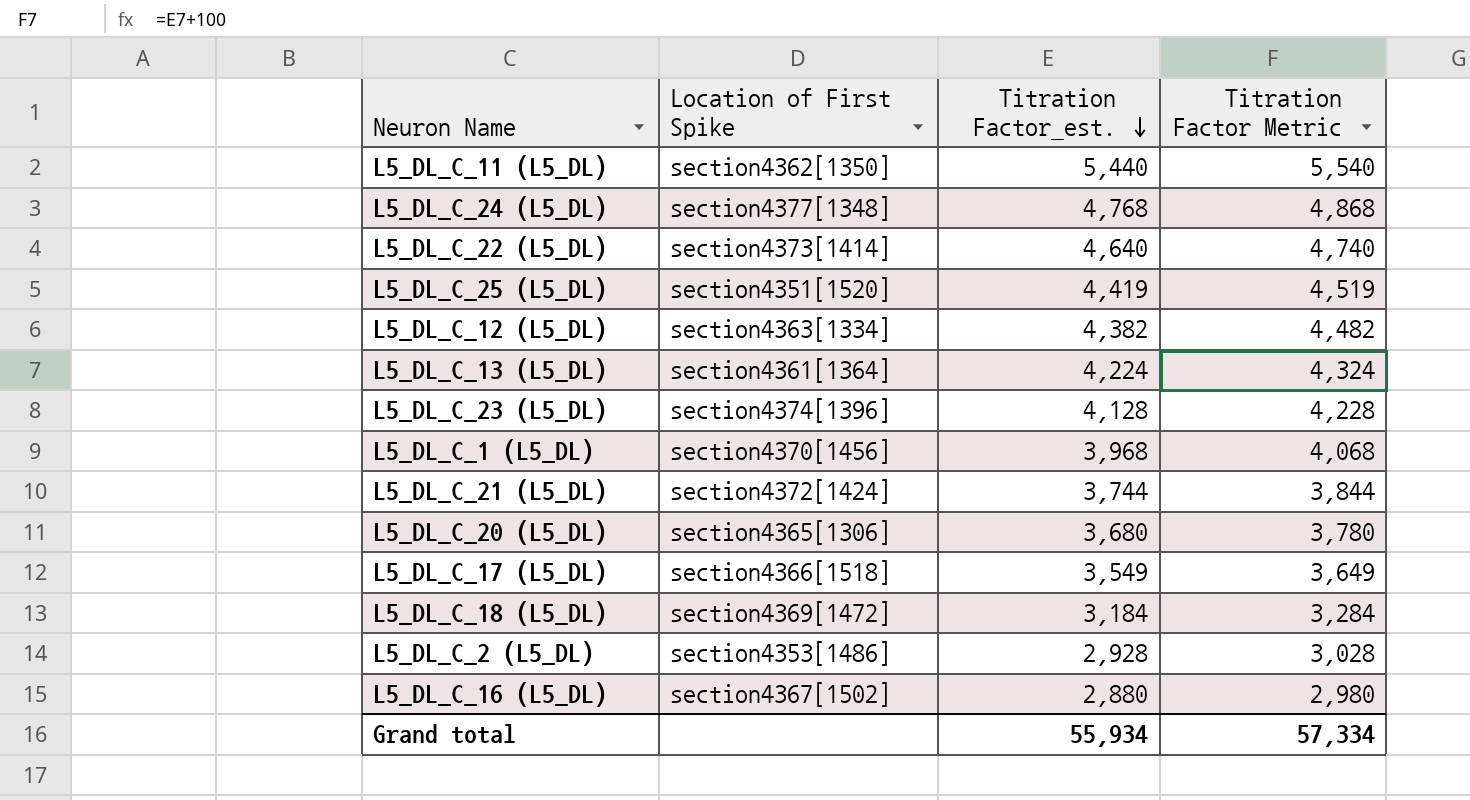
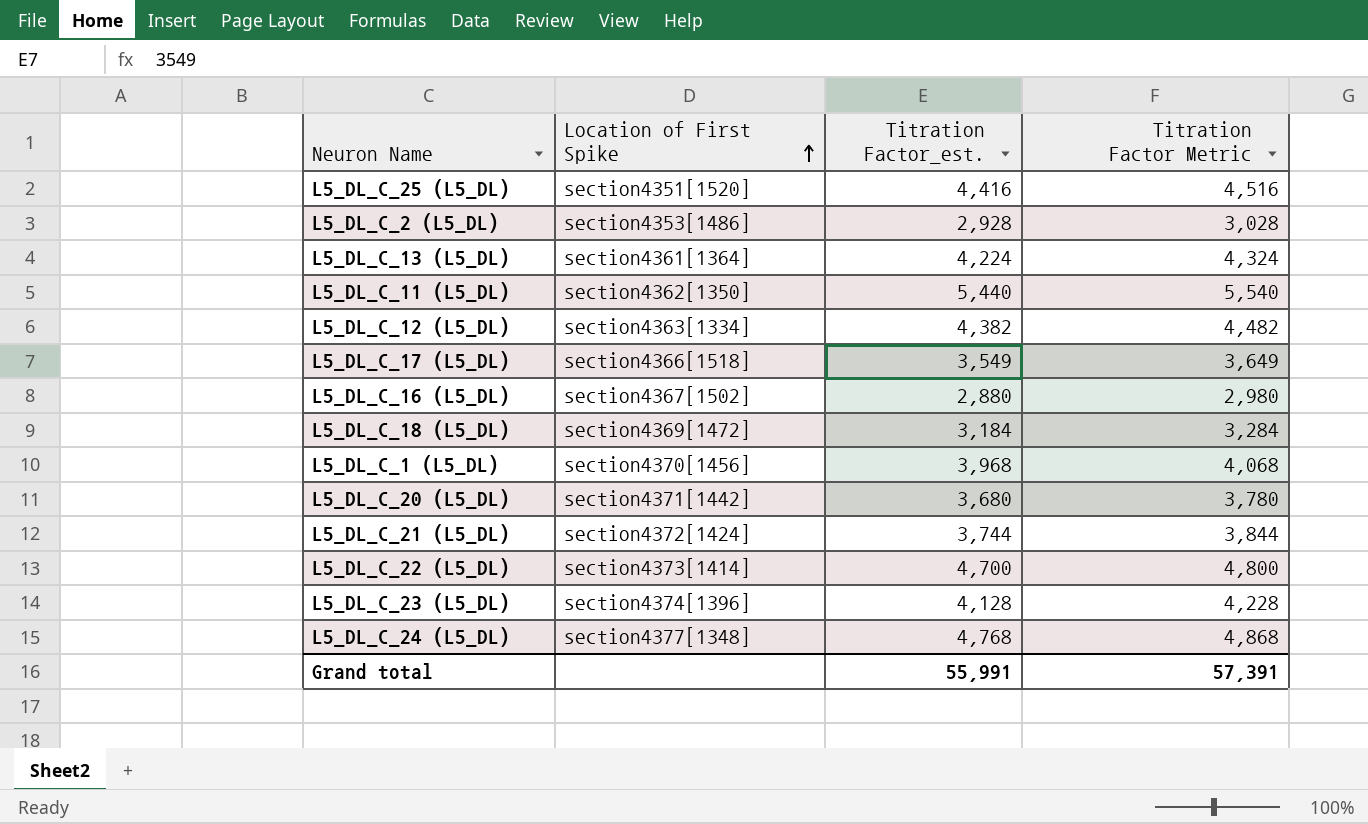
row order: Titration Factor_est. descending -> Location of First Spike ascending
L5_DL_C_25 (L5_DL) | Titration Factor_est.: 4,419 -> 4,416
L5_DL_C_25 (L5_DL) | Titration Factor Metric: 4,519 -> 4,516
L5_DL_C_20 (L5_DL) | Location of First Spike: section4365[1306] -> section4371[1442]
L5_DL_C_22 (L5_DL) | Titration Factor_est.: 4,640 -> 4,700
L5_DL_C_22 (L5_DL) | Titration Factor Metric: 4,740 -> 4,800
Grand total | Titration Factor_est.: 55,934 -> 55,991
Grand total | Titration Factor Metric: 57,334 -> 57,391

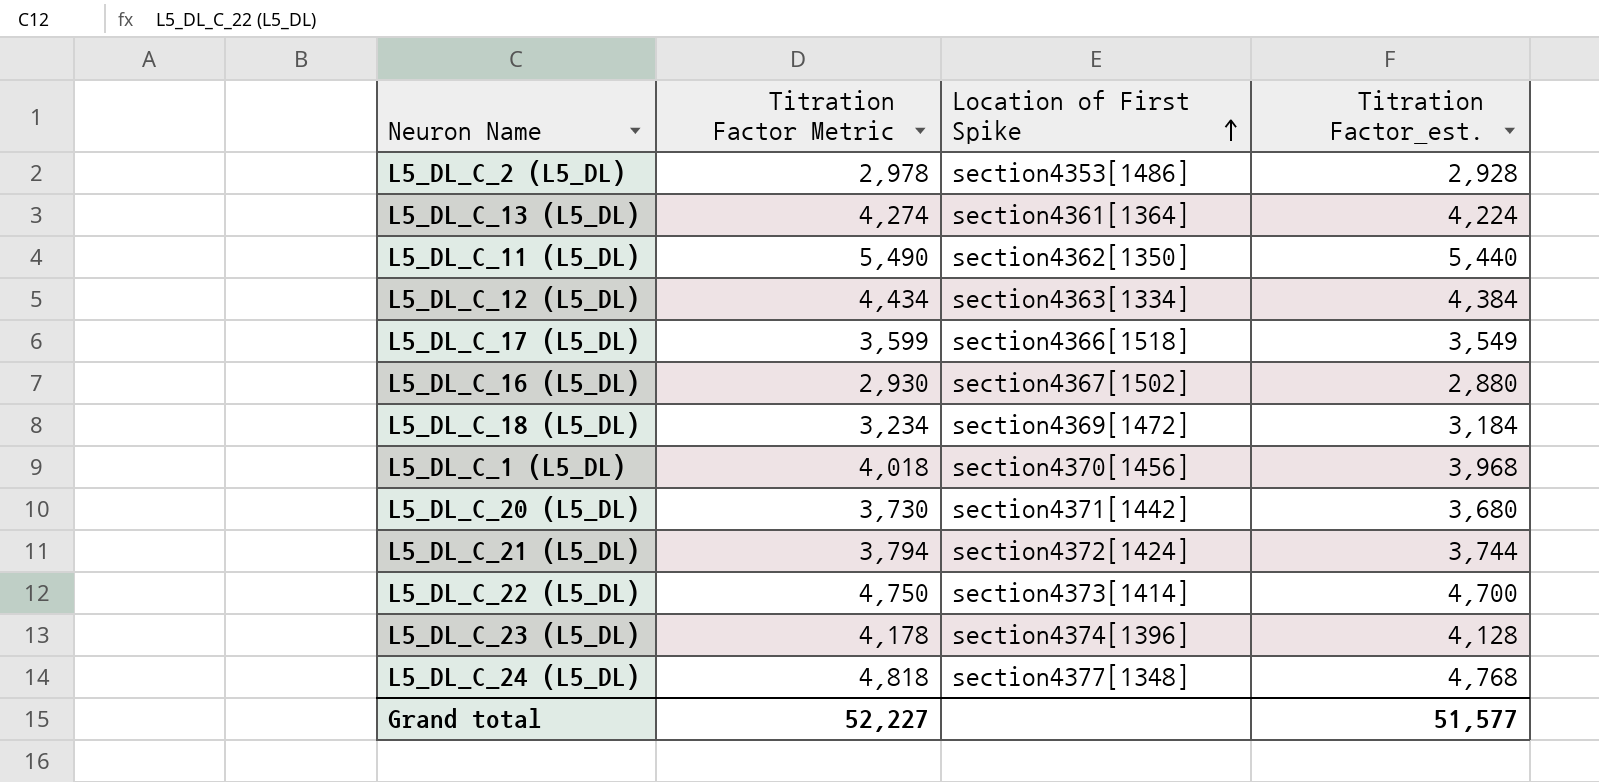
column Titration Factor Metric | formula: [Titration Factor_est.] + 100 -> [Titration Factor_est.] + 50
column Titration Factor Metric | position: 4 -> 2
row L5_DL_C_25 (L5_DL): section4351[1520] | 4,416 | 4,516 -> none
L5_DL_C_12 (L5_DL) | Titration Factor_est.: 4,382 -> 4,384
Grand total | Titration Factor Metric: 57,391 -> 52,227
Grand total | Titration Factor_est.: 55,991 -> 51,577

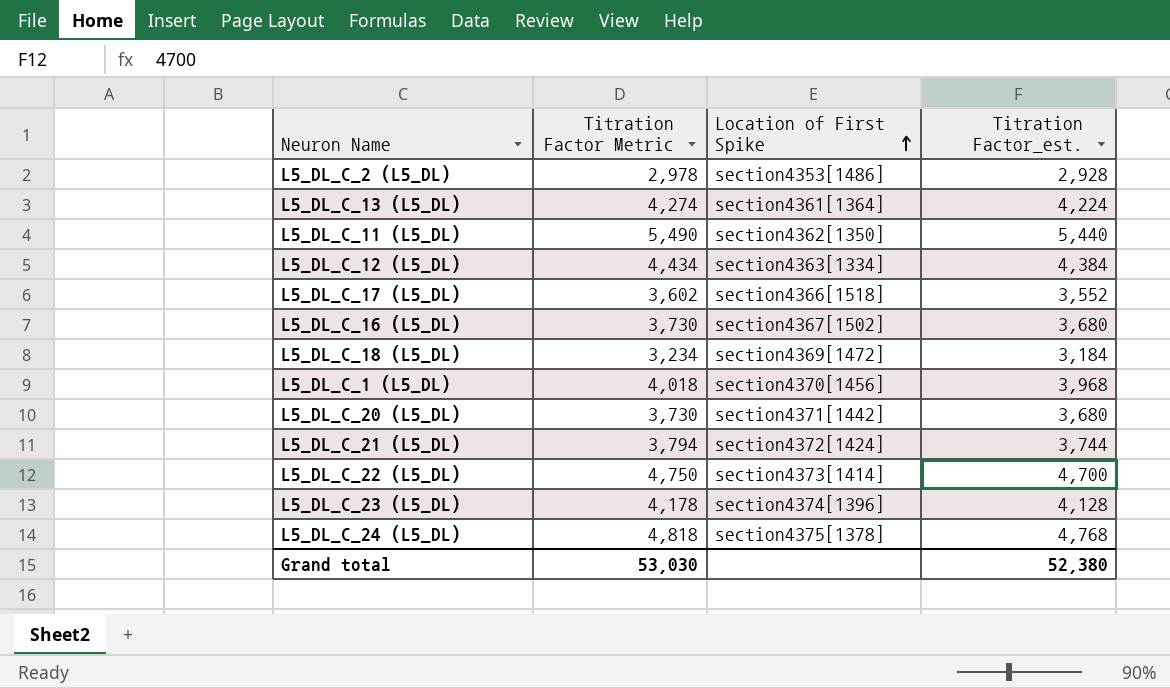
L5_DL_C_17 (L5_DL) | Titration Factor Metric: 3,599 -> 3,602
L5_DL_C_17 (L5_DL) | Titration Factor_est.: 3,549 -> 3,552
L5_DL_C_16 (L5_DL) | Titration Factor Metric: 2,930 -> 3,730
L5_DL_C_16 (L5_DL) | Titration Factor_est.: 2,880 -> 3,680
L5_DL_C_24 (L5_DL) | Location of First Spike: section4377[1348] -> section4375[1378]
Grand total | Titration Factor Metric: 52,227 -> 53,030
Grand total | Titration Factor_est.: 51,577 -> 52,380

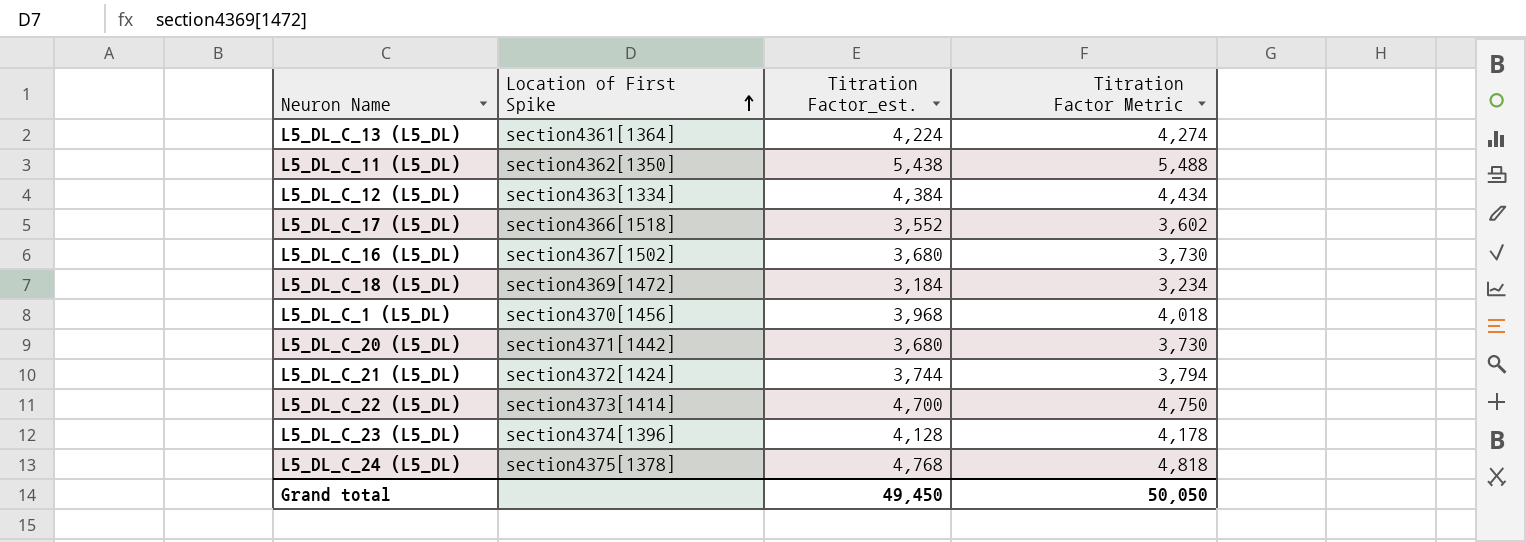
column Titration Factor Metric | position: 2 -> 4
row L5_DL_C_2 (L5_DL): 2,978 | section4353[1486] | 2,928 -> none
L5_DL_C_11 (L5_DL) | Titration Factor_est.: 5,440 -> 5,438
L5_DL_C_11 (L5_DL) | Titration Factor Metric: 5,490 -> 5,488
Grand total | Titration Factor_est.: 52,380 -> 49,450
Grand total | Titration Factor Metric: 53,030 -> 50,050

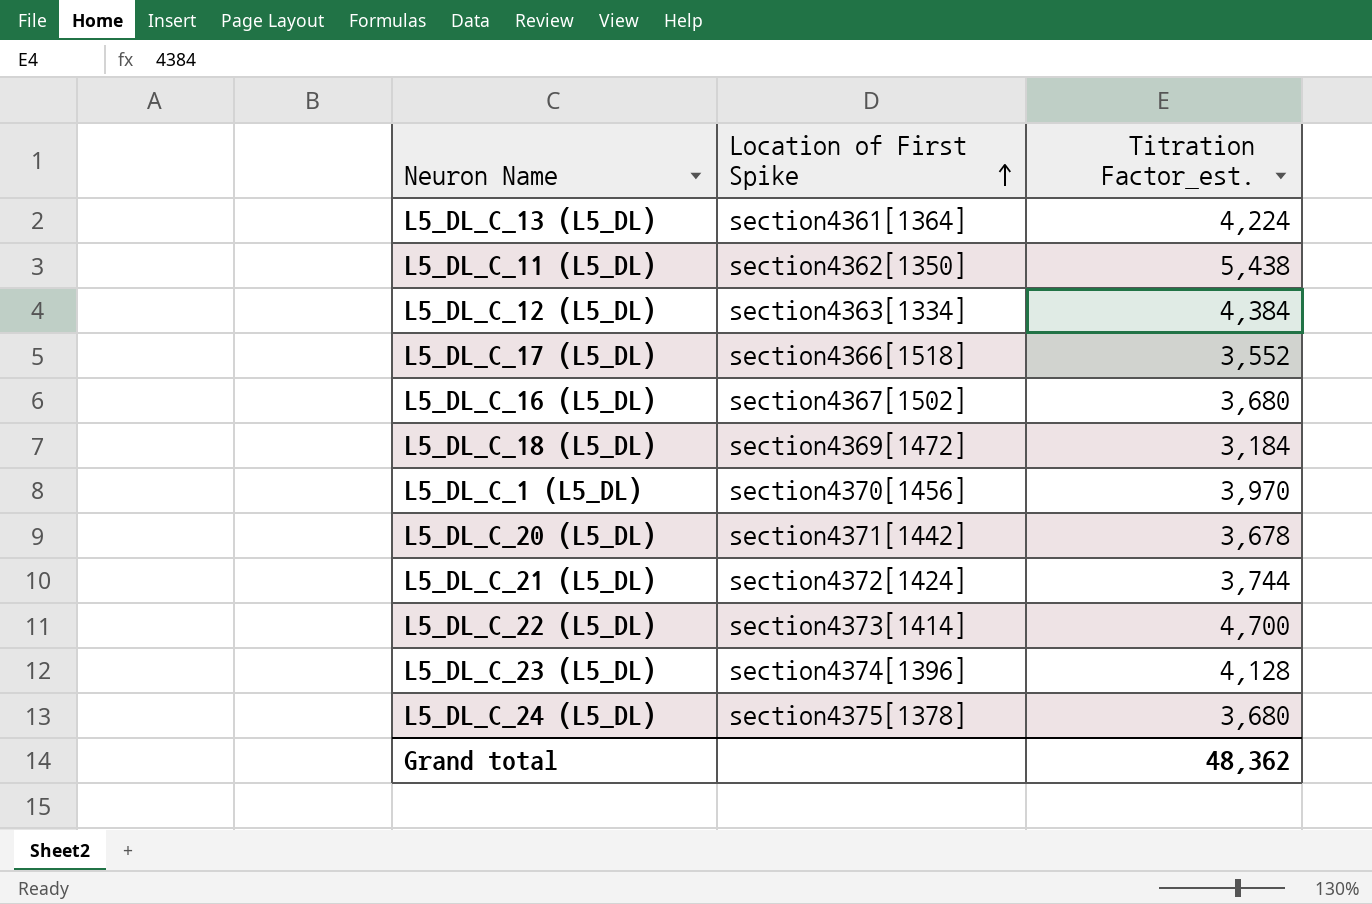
column Titration Factor Metric | formula: [Titration Factor_est.] + 50 -> none
L5_DL_C_1 (L5_DL) | Titration Factor_est.: 3,968 -> 3,970
L5_DL_C_20 (L5_DL) | Titration Factor_est.: 3,680 -> 3,678
L5_DL_C_24 (L5_DL) | Titration Factor_est.: 4,768 -> 3,680
Grand total | Titration Factor_est.: 49,450 -> 48,362

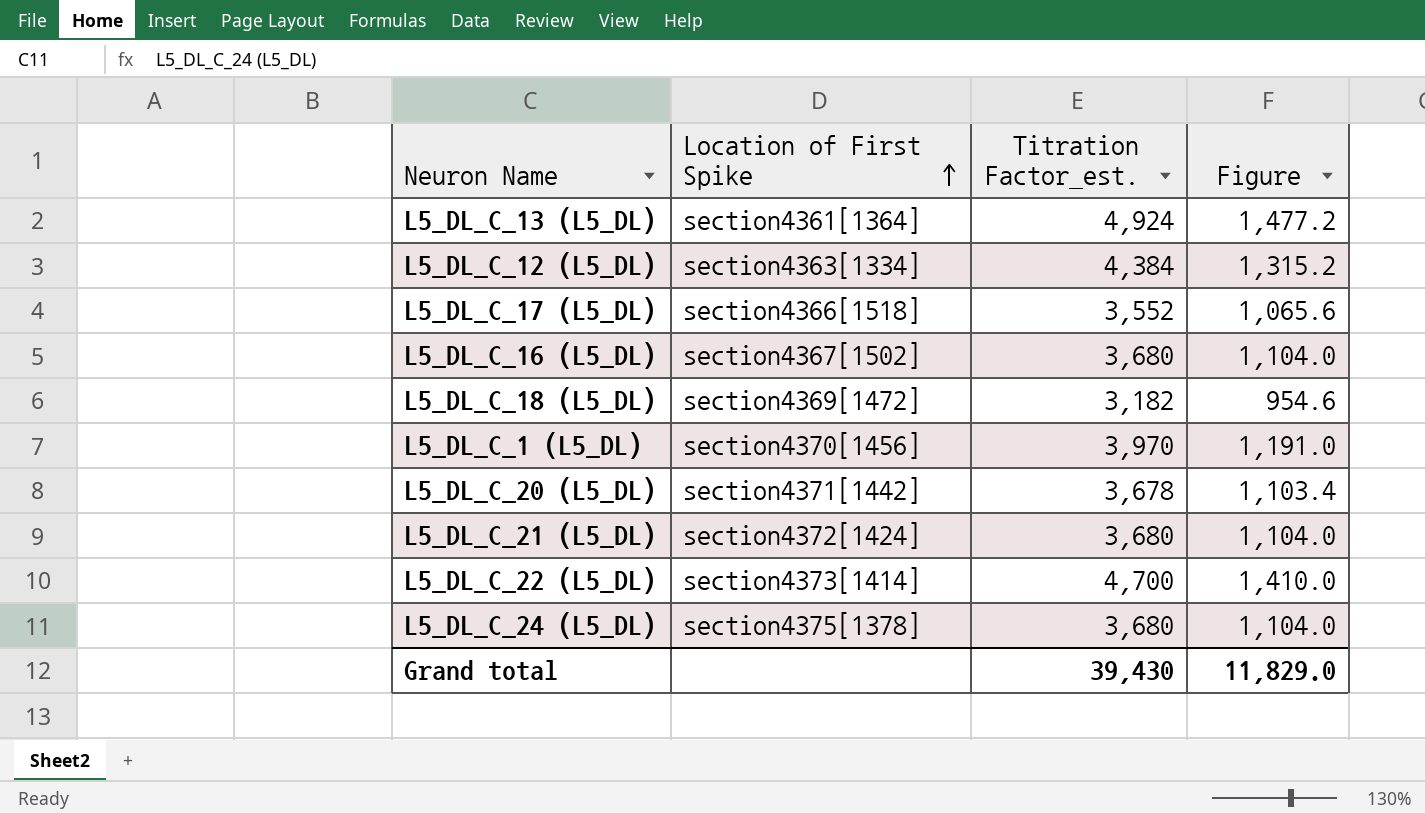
column Figure | formula: none -> [Titration Factor_est.] * 0.3
row L5_DL_C_11 (L5_DL): section4362[1350] | 5,438 -> none
row L5_DL_C_23 (L5_DL): section4374[1396] | 4,128 -> none
L5_DL_C_13 (L5_DL) | Titration Factor_est.: 4,224 -> 4,924
L5_DL_C_18 (L5_DL) | Titration Factor_est.: 3,184 -> 3,182
L5_DL_C_21 (L5_DL) | Titration Factor_est.: 3,744 -> 3,680
Grand total | Titration Factor_est.: 48,362 -> 39,430

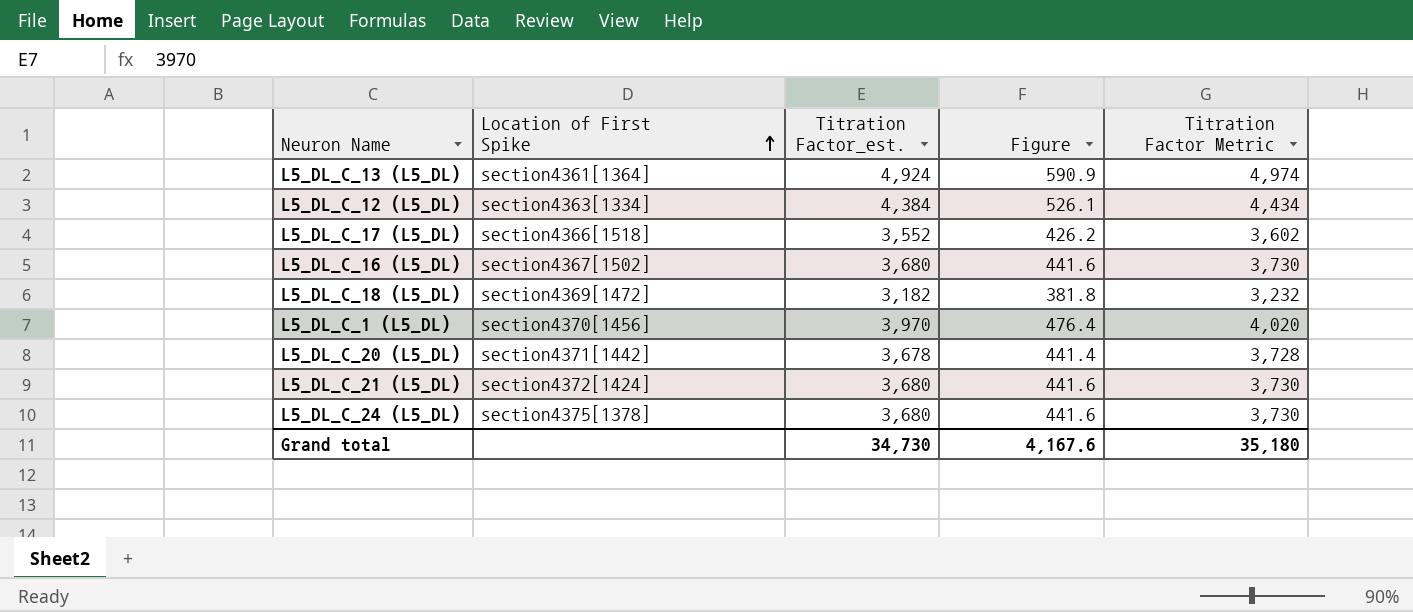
column Figure | formula: [Titration Factor_est.] * 0.3 -> [Titration Factor_est.] * 0.12
column Titration Factor Metric | formula: none -> [Titration Factor_est.] + 50
row L5_DL_C_22 (L5_DL): section4373[1414] | 4,700 | 1,410.0 -> none
Grand total | Titration Factor_est.: 39,430 -> 34,730
Grand total | Figure: 11,829.0 -> 4,167.6

